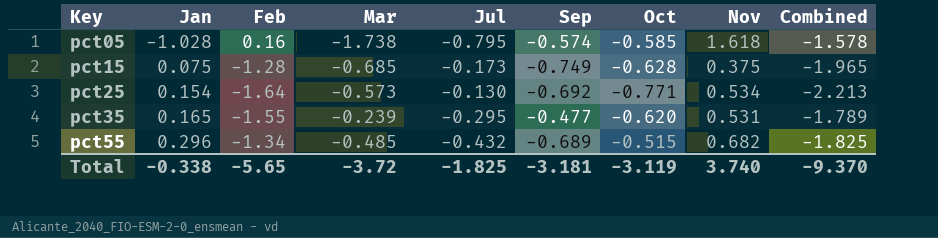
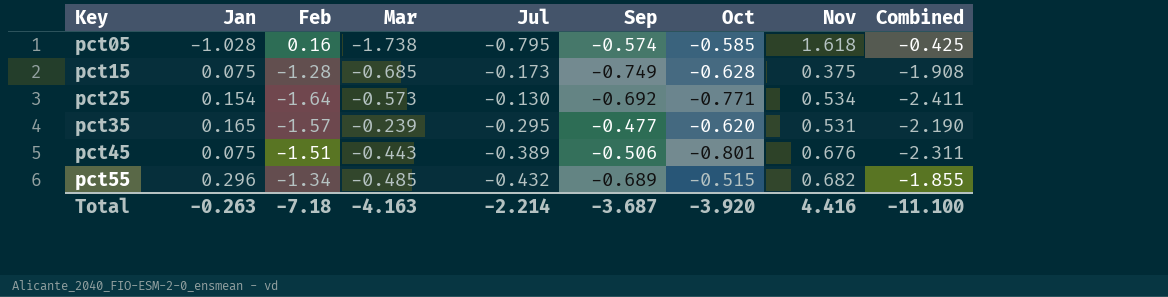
column Combined | formula: [Feb] + [Mar] -> [Feb] + [Oct]
pct35 | Feb: -1.55 -> -1.57
row pct45: none -> 0.075 | -1.51 | -0.443 | -0.389 | -0.506 | -0.801 | 0.676 | -2.311
Total | Jan: -0.338 -> -0.263
Total | Feb: -5.65 -> -7.18
Total | Mar: -3.72 -> -4.163
Total | Jul: -1.825 -> -2.214
Total | Sep: -3.181 -> -3.687
Total | Oct: -3.119 -> -3.920
Total | Nov: 3.740 -> 4.416
Total | Combined: -9.370 -> -11.100

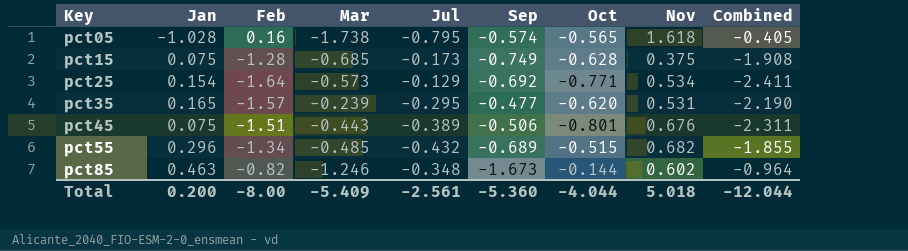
pct05 | Oct: -0.585 -> -0.565
pct05 | Combined: -0.425 -> -0.405
pct25 | Jul: -0.130 -> -0.129
row pct85: none -> 0.463 | -0.82 | -1.246 | -0.348 | -1.673 | -0.144 | 0.602 | -0.964
Total | Jan: -0.263 -> 0.200
Total | Feb: -7.18 -> -8.00
Total | Mar: -4.163 -> -5.409
Total | Jul: -2.214 -> -2.561
Total | Sep: -3.687 -> -5.360
Total | Oct: -3.920 -> -4.044
Total | Nov: 4.416 -> 5.018
Total | Combined: -11.100 -> -12.044

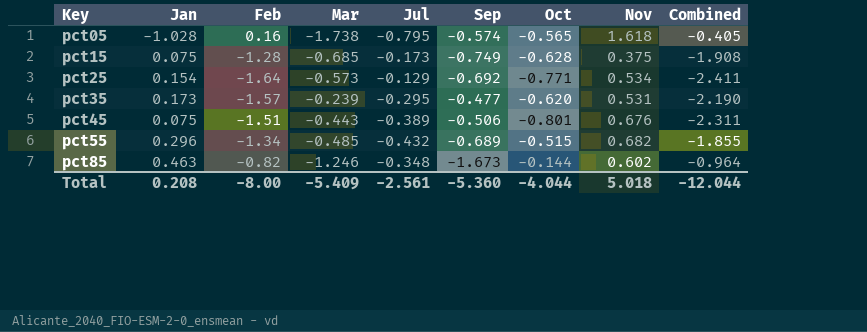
pct35 | Jan: 0.165 -> 0.173
Total | Jan: 0.200 -> 0.208

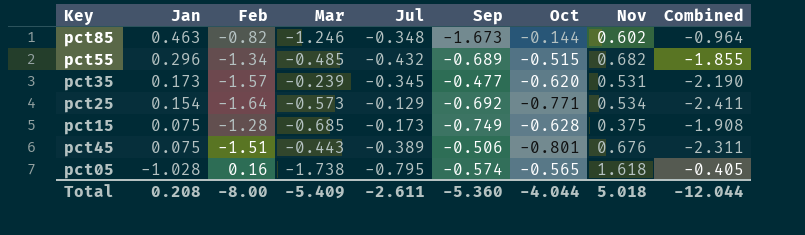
row order: Key ascending -> Jan descending
pct35 | Jul: -0.295 -> -0.345
Total | Jul: -2.561 -> -2.611

